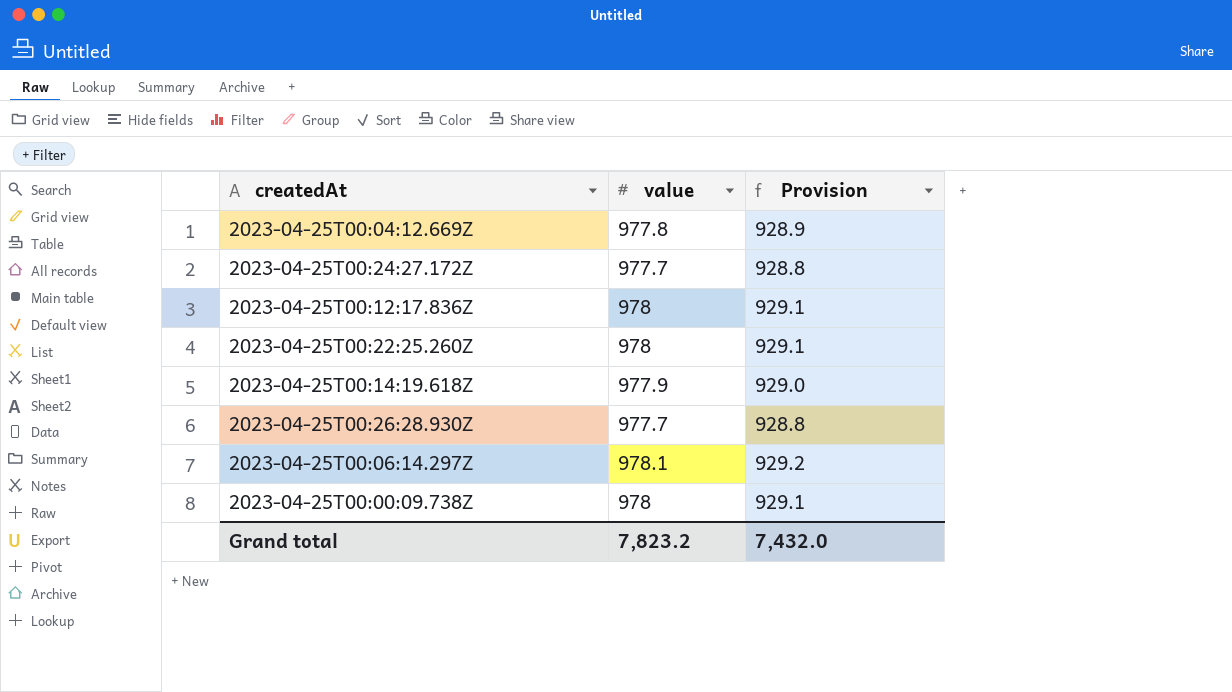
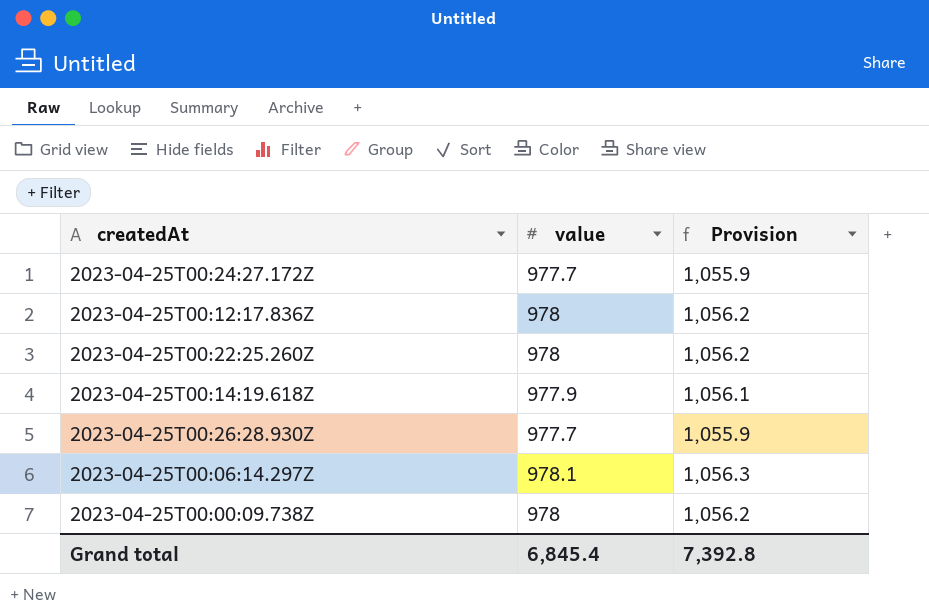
column Provision | formula: [value] * 0.95 -> [value] * 1.08
row 2023-04-25T00:04:12.669Z: 977.8 | 928.9 -> none
Grand total | value: 7,823.2 -> 6,845.4
Grand total | Provision: 7,432.0 -> 7,392.8

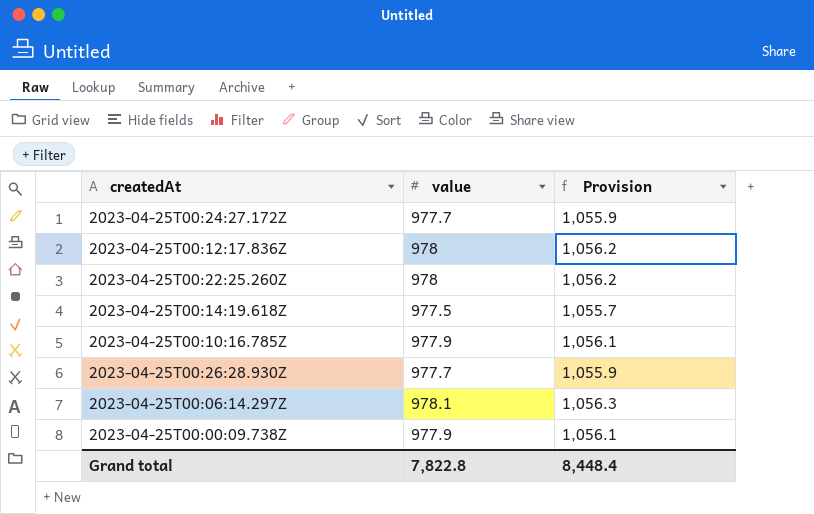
2023-04-25T00:14:19.618Z | value: 977.9 -> 977.5
2023-04-25T00:14:19.618Z | Provision: 1,056.1 -> 1,055.7
row 2023-04-25T00:10:16.785Z: none -> 977.9 | 1,056.1
2023-04-25T00:00:09.738Z | value: 978 -> 977.9
2023-04-25T00:00:09.738Z | Provision: 1,056.2 -> 1,056.1
Grand total | value: 6,845.4 -> 7,822.8
Grand total | Provision: 7,392.8 -> 8,448.4

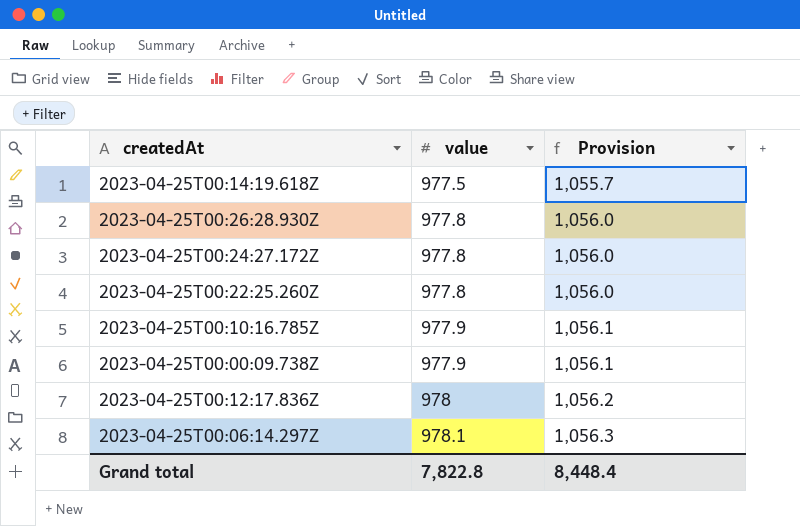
row order: none -> value ascending
2023-04-25T00:26:28.930Z | value: 977.7 -> 977.8
2023-04-25T00:26:28.930Z | Provision: 1,055.9 -> 1,056.0
2023-04-25T00:24:27.172Z | value: 977.7 -> 977.8
2023-04-25T00:24:27.172Z | Provision: 1,055.9 -> 1,056.0
2023-04-25T00:22:25.260Z | value: 978 -> 977.8
2023-04-25T00:22:25.260Z | Provision: 1,056.2 -> 1,056.0

